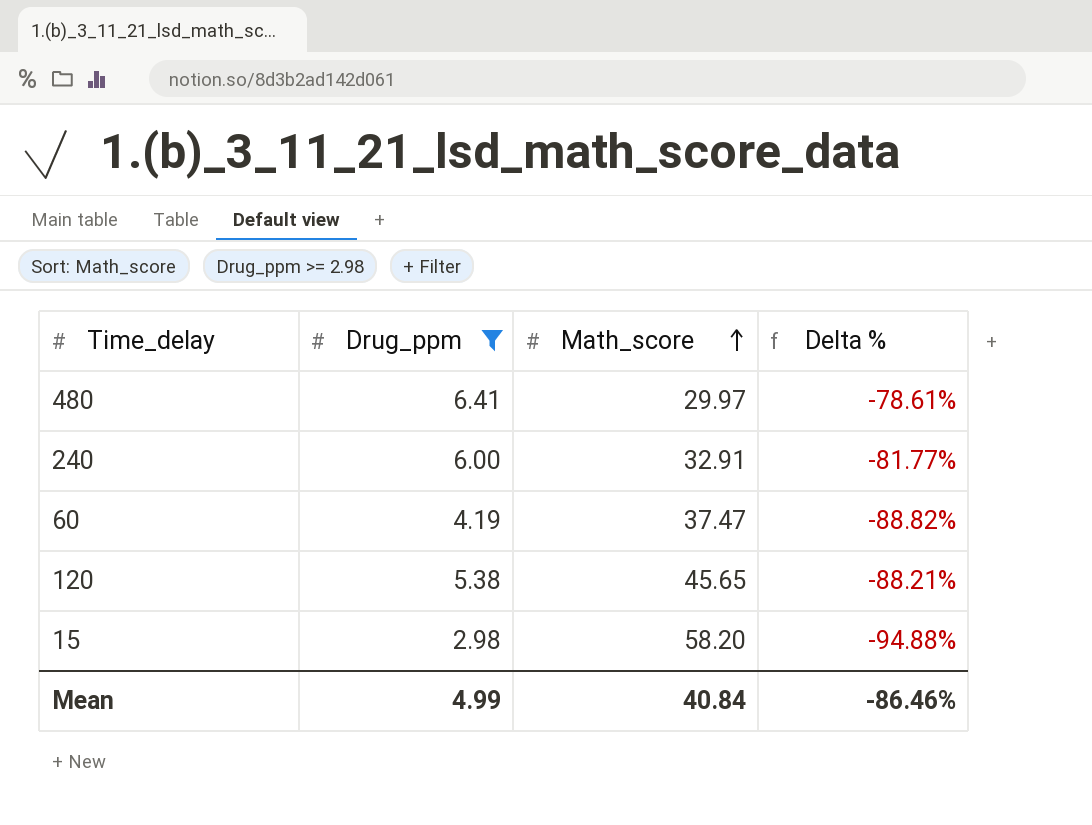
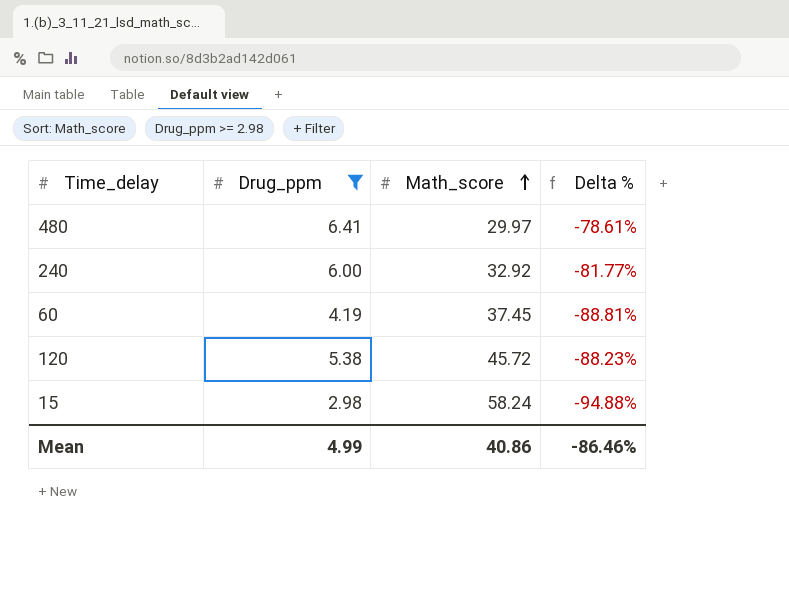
240 | Math_score: 32.91 -> 32.92
60 | Math_score: 37.47 -> 37.45
60 | Delta %: -88.82% -> -88.81%
120 | Math_score: 45.65 -> 45.72
120 | Delta %: -88.21% -> -88.23%
15 | Math_score: 58.20 -> 58.24
Mean | Math_score: 40.84 -> 40.86

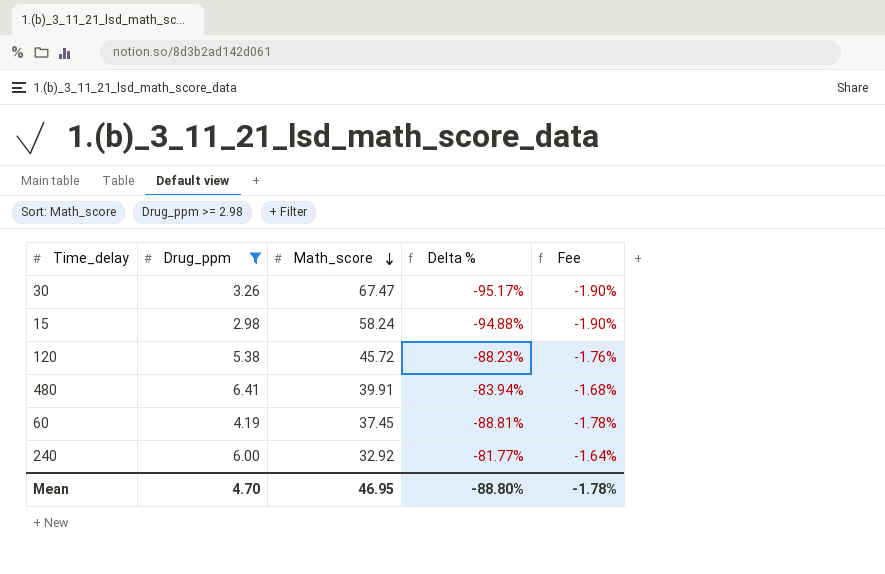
row order: Math_score ascending -> Math_score descending
column Fee | formula: none -> [Delta %] * 0.02
row 30: none -> 3.26 | 67.47 | -95.17% | -1.90%
480 | Math_score: 29.97 -> 39.91
480 | Delta %: -78.61% -> -83.94%
Mean | Drug_ppm: 4.99 -> 4.70
Mean | Math_score: 40.86 -> 46.95
Mean | Delta %: -86.46% -> -88.80%

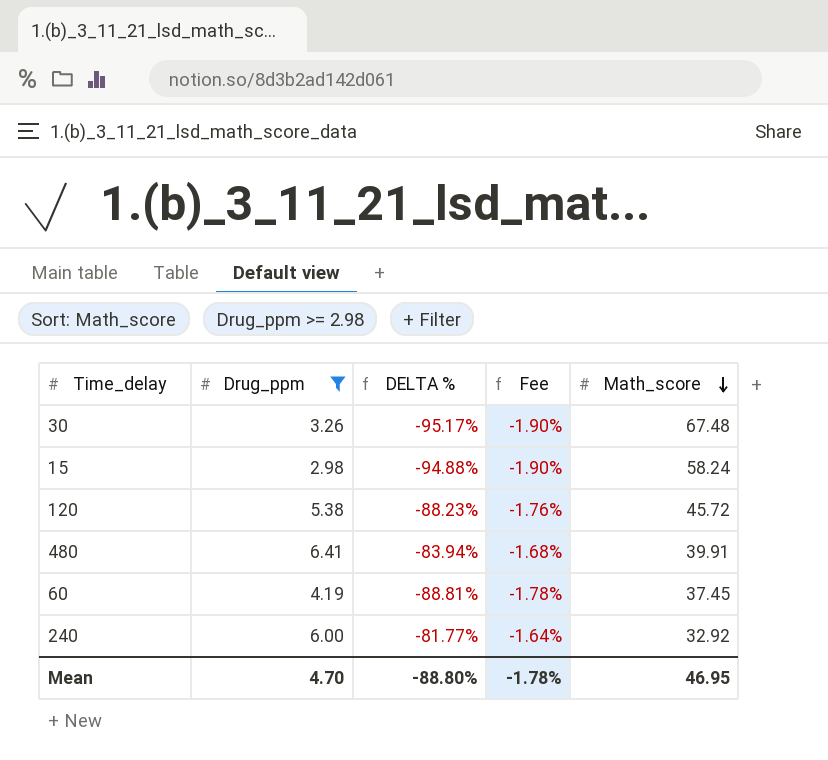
column name: Delta % -> DELTA %
column Math_score | position: 3 -> 5
30 | Math_score: 67.47 -> 67.48

